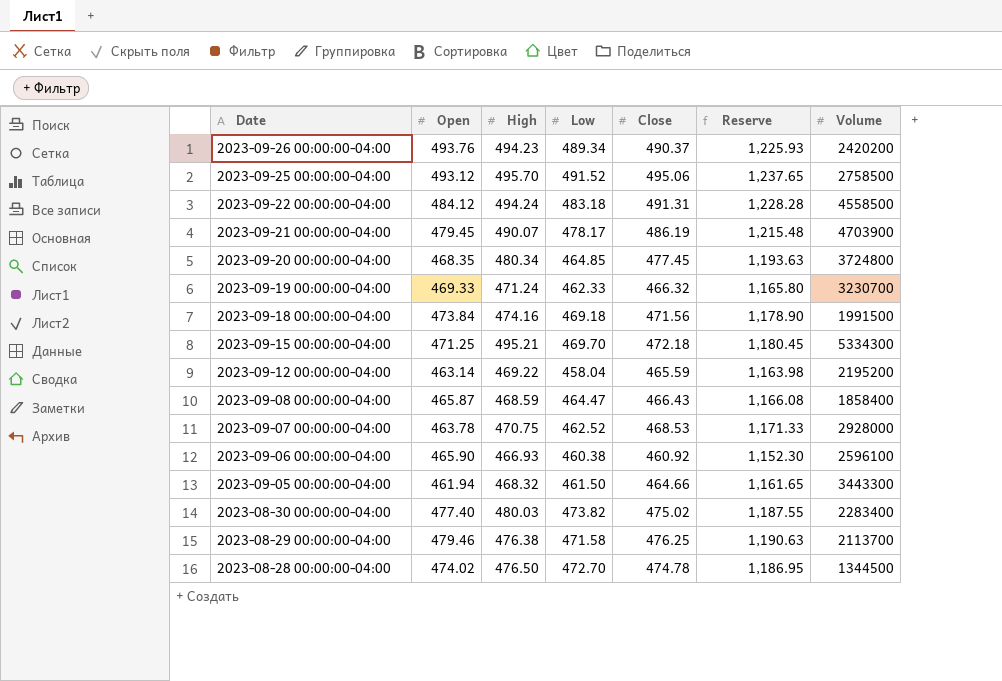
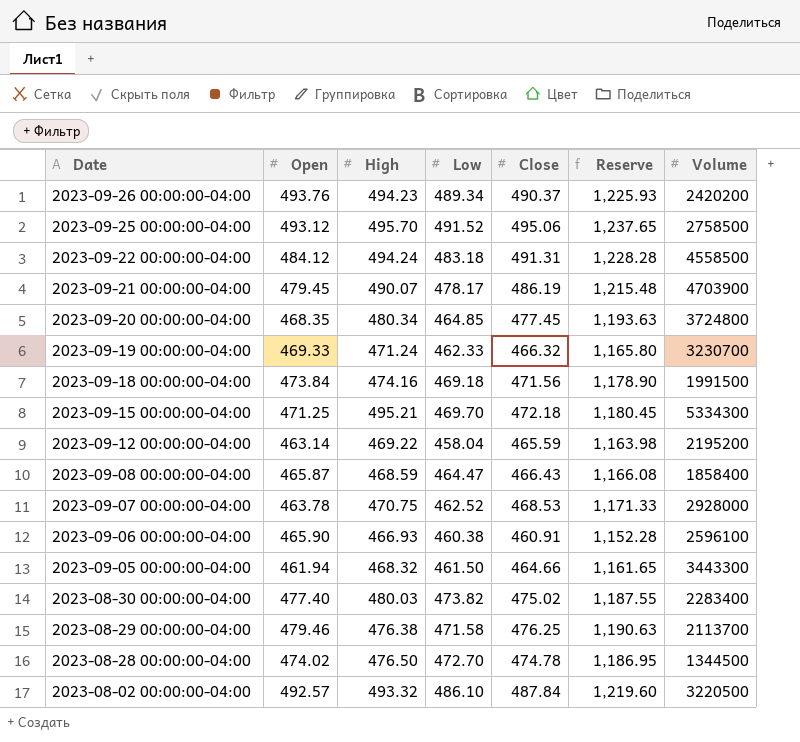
2023-09-06 00:00:00-04:00 | Close: 460.92 -> 460.91
2023-09-06 00:00:00-04:00 | Reserve: 1,152.30 -> 1,152.28
row 2023-08-02 00:00:00-04:00: none -> 492.57 | 493.32 | 486.10 | 487.84 | 1,219.60 | 3220500

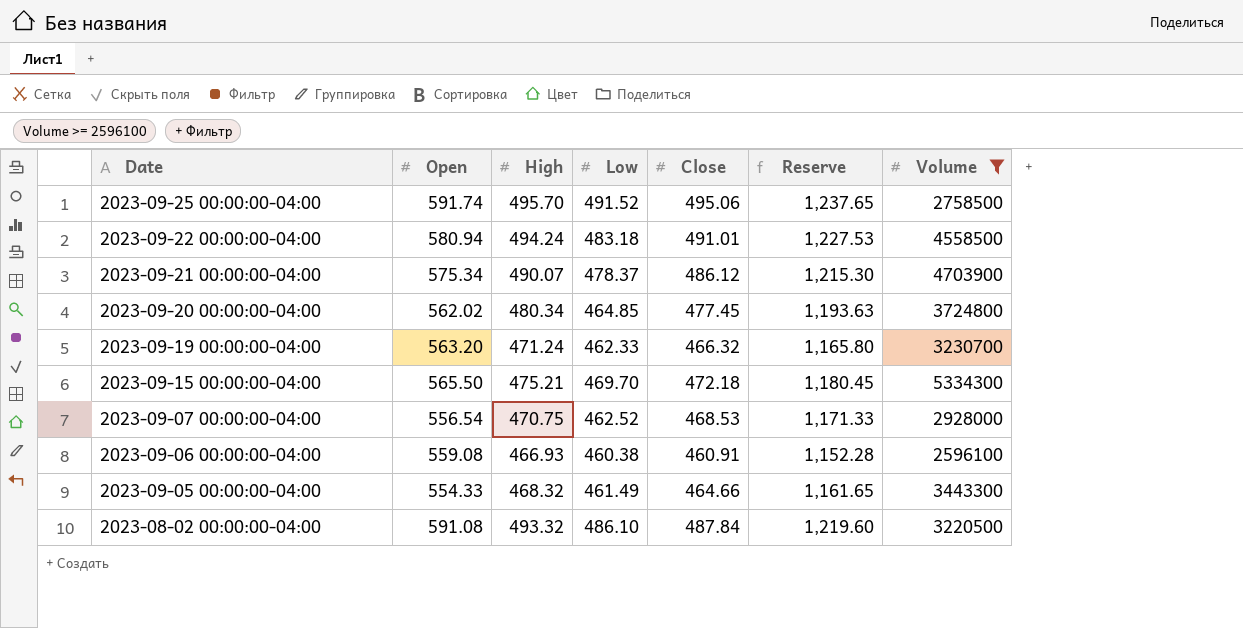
filter: none -> Volume >= 2596100
2023-09-25 00:00:00-04:00 | Open: 493.12 -> 591.74
2023-09-22 00:00:00-04:00 | Open: 484.12 -> 580.94
2023-09-22 00:00:00-04:00 | Close: 491.31 -> 491.01
2023-09-22 00:00:00-04:00 | Reserve: 1,228.28 -> 1,227.53
2023-09-21 00:00:00-04:00 | Open: 479.45 -> 575.34
2023-09-21 00:00:00-04:00 | Low: 478.17 -> 478.37
2023-09-21 00:00:00-04:00 | Close: 486.19 -> 486.12
2023-09-21 00:00:00-04:00 | Reserve: 1,215.48 -> 1,215.30
2023-09-20 00:00:00-04:00 | Open: 468.35 -> 562.02
2023-09-19 00:00:00-04:00 | Open: 469.33 -> 563.20
2023-09-15 00:00:00-04:00 | Open: 471.25 -> 565.50
2023-09-15 00:00:00-04:00 | High: 495.21 -> 475.21
2023-09-07 00:00:00-04:00 | Open: 463.78 -> 556.54
2023-09-06 00:00:00-04:00 | Open: 465.90 -> 559.08
2023-09-05 00:00:00-04:00 | Open: 461.94 -> 554.33
2023-09-05 00:00:00-04:00 | Low: 461.50 -> 461.49
2023-08-02 00:00:00-04:00 | Open: 492.57 -> 591.08

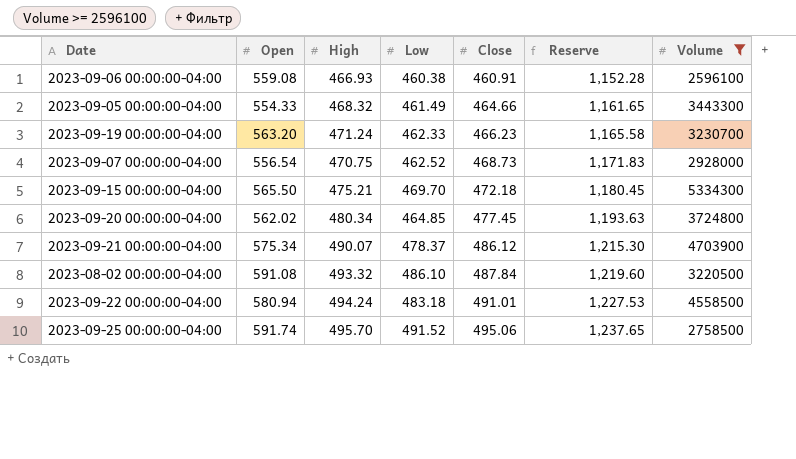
row order: Date descending -> Close ascending
2023-09-19 00:00:00-04:00 | Close: 466.32 -> 466.23
2023-09-19 00:00:00-04:00 | Reserve: 1,165.80 -> 1,165.58
2023-09-07 00:00:00-04:00 | Close: 468.53 -> 468.73
2023-09-07 00:00:00-04:00 | Reserve: 1,171.33 -> 1,171.83

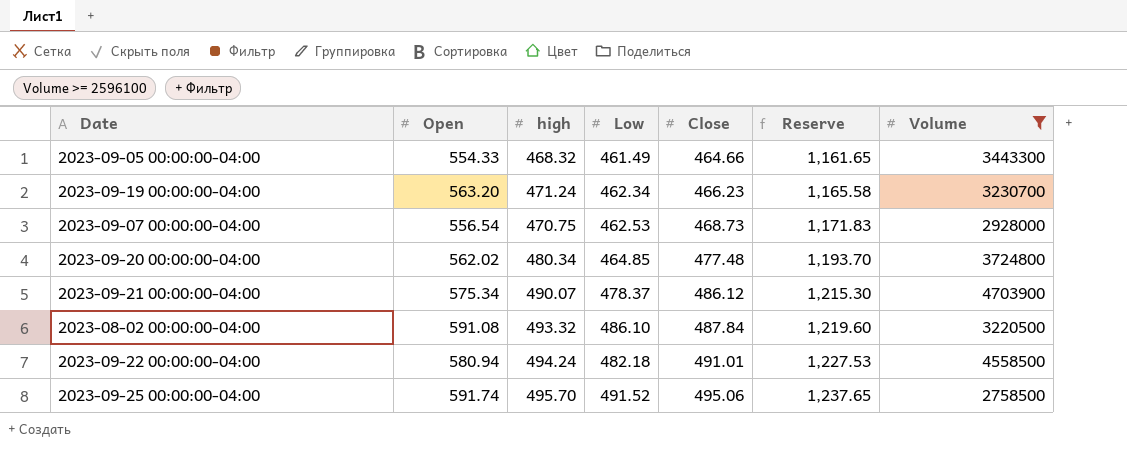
column name: High -> high
row 2023-09-06 00:00:00-04:00: 559.08 | 466.93 | 460.38 | 460.91 | 1,152.28 | 2596100 -> none
row 2023-09-15 00:00:00-04:00: 565.50 | 475.21 | 469.70 | 472.18 | 1,180.45 | 5334300 -> none
2023-09-19 00:00:00-04:00 | Low: 462.33 -> 462.34
2023-09-07 00:00:00-04:00 | Low: 462.52 -> 462.53
2023-09-20 00:00:00-04:00 | Close: 477.45 -> 477.48
2023-09-20 00:00:00-04:00 | Reserve: 1,193.63 -> 1,193.70
2023-09-22 00:00:00-04:00 | Low: 483.18 -> 482.18

